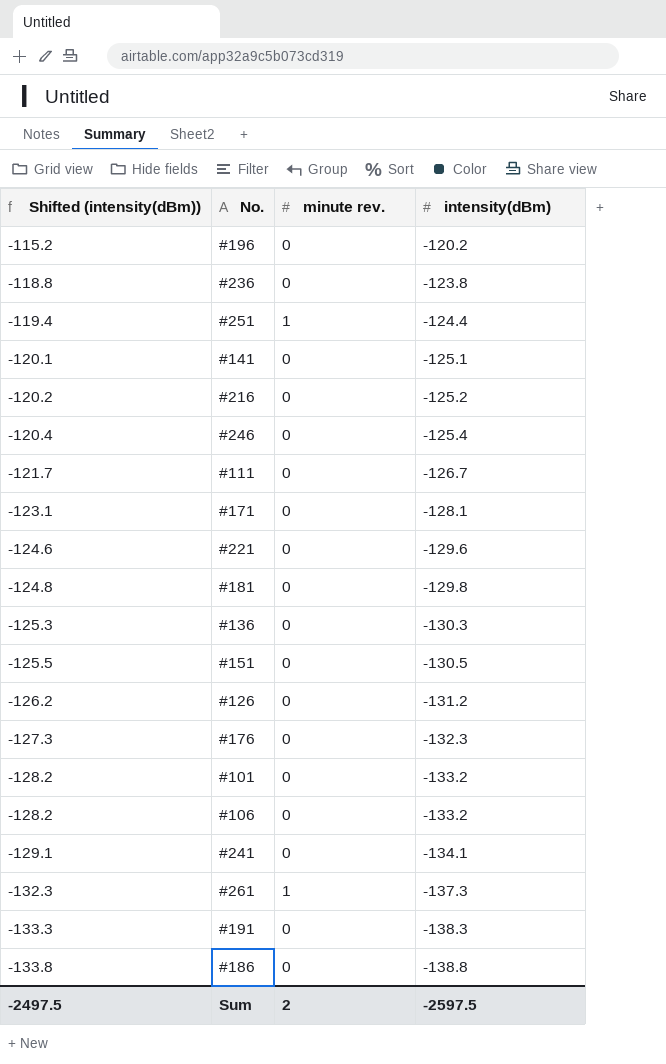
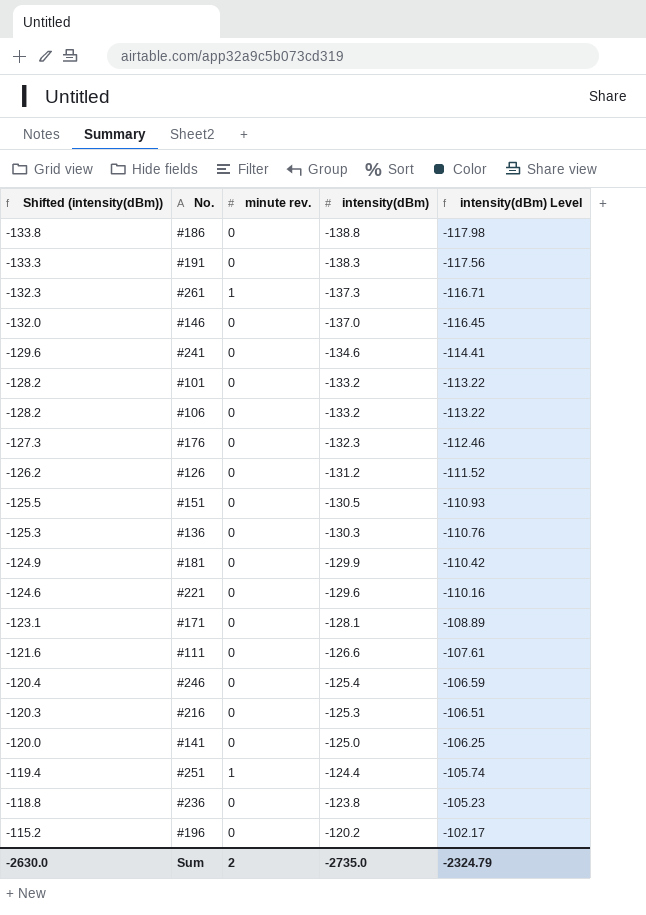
row order: Shifted (intensity(dBm)) descending -> Shifted (intensity(dBm)) ascending
column intensity(dBm) Level | formula: none -> [intensity(dBm)] * 0.85
row #146: none -> -132.0 | 0 | -137.0 | -116.45
#241 | Shifted (intensity(dBm)): -129.1 -> -129.6
#241 | intensity(dBm): -134.1 -> -134.6
#181 | Shifted (intensity(dBm)): -124.8 -> -124.9
#181 | intensity(dBm): -129.8 -> -129.9
#111 | Shifted (intensity(dBm)): -121.7 -> -121.6
#111 | intensity(dBm): -126.7 -> -126.6
#216 | Shifted (intensity(dBm)): -120.2 -> -120.3
#216 | intensity(dBm): -125.2 -> -125.3
#141 | Shifted (intensity(dBm)): -120.1 -> -120.0
#141 | intensity(dBm): -125.1 -> -125.0
Sum | Shifted (intensity(dBm)): -2497.5 -> -2630.0
Sum | intensity(dBm): -2597.5 -> -2735.0

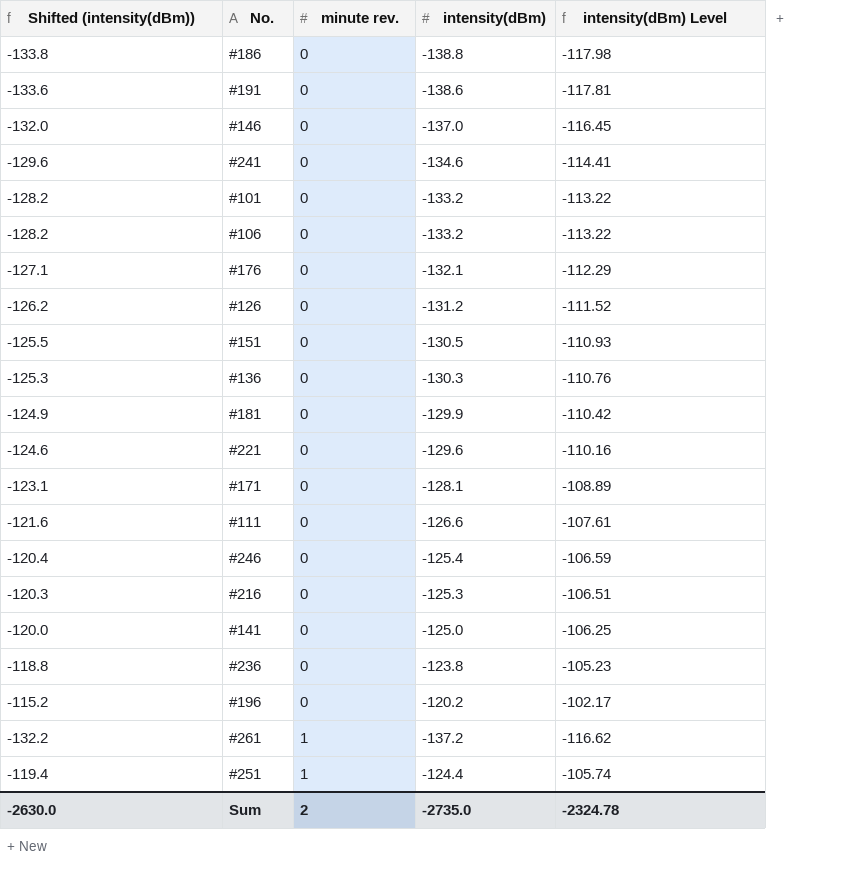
row order: Shifted (intensity(dBm)) ascending -> minute rev. ascending
#191 | Shifted (intensity(dBm)): -133.3 -> -133.6
#191 | intensity(dBm): -138.3 -> -138.6
#191 | intensity(dBm) Level: -117.56 -> -117.81
#176 | Shifted (intensity(dBm)): -127.3 -> -127.1
#176 | intensity(dBm): -132.3 -> -132.1
#176 | intensity(dBm) Level: -112.46 -> -112.29
#261 | Shifted (intensity(dBm)): -132.3 -> -132.2
#261 | intensity(dBm): -137.3 -> -137.2
#261 | intensity(dBm) Level: -116.71 -> -116.62
Sum | intensity(dBm) Level: -2324.79 -> -2324.78

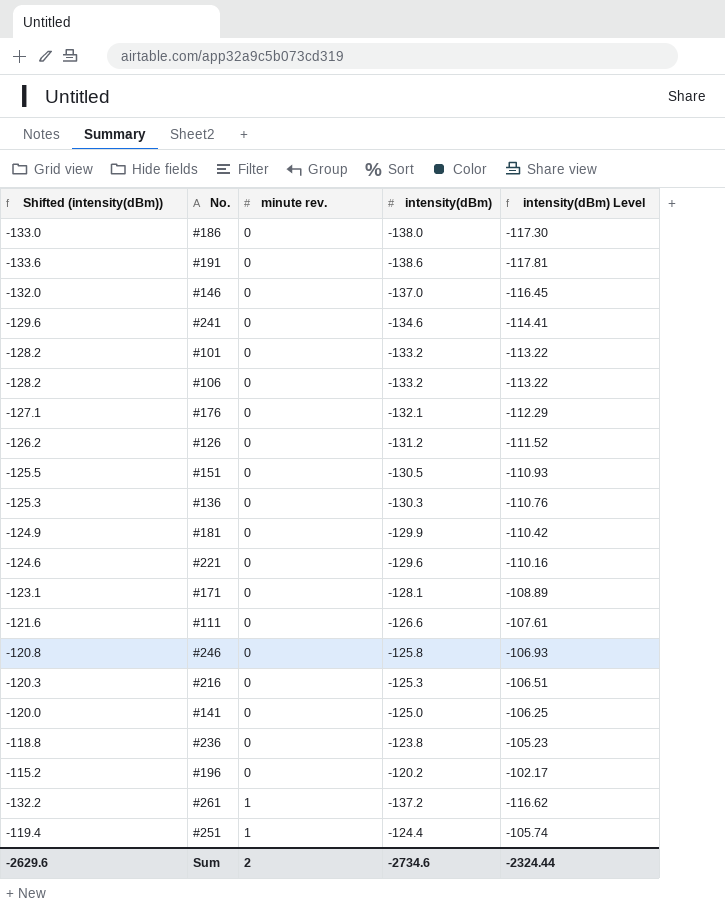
#186 | Shifted (intensity(dBm)): -133.8 -> -133.0
#186 | intensity(dBm): -138.8 -> -138.0
#186 | intensity(dBm) Level: -117.98 -> -117.30
#246 | Shifted (intensity(dBm)): -120.4 -> -120.8
#246 | intensity(dBm): -125.4 -> -125.8
#246 | intensity(dBm) Level: -106.59 -> -106.93
Sum | Shifted (intensity(dBm)): -2630.0 -> -2629.6
Sum | intensity(dBm): -2735.0 -> -2734.6
Sum | intensity(dBm) Level: -2324.78 -> -2324.44

